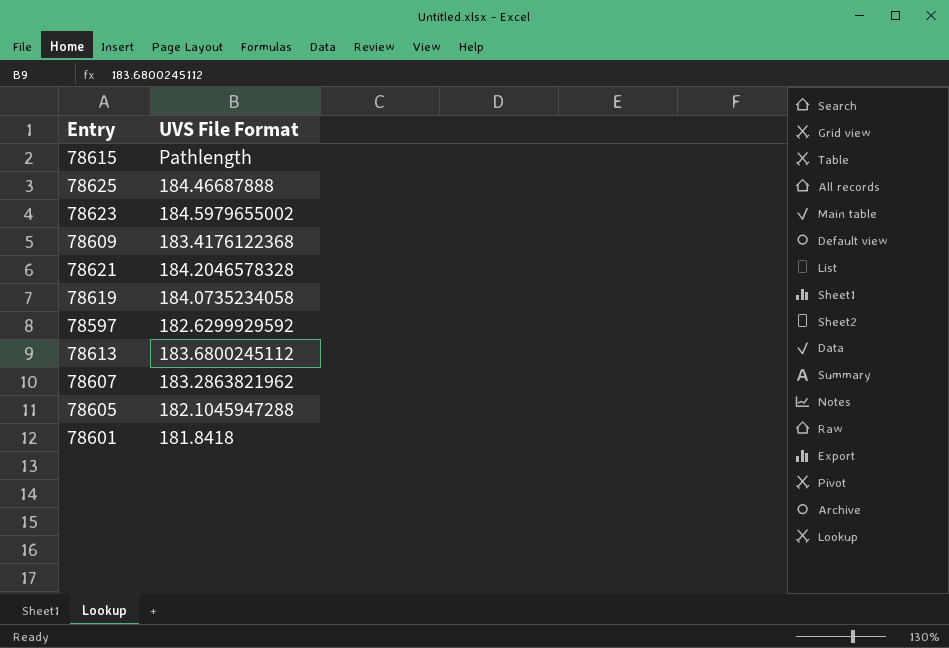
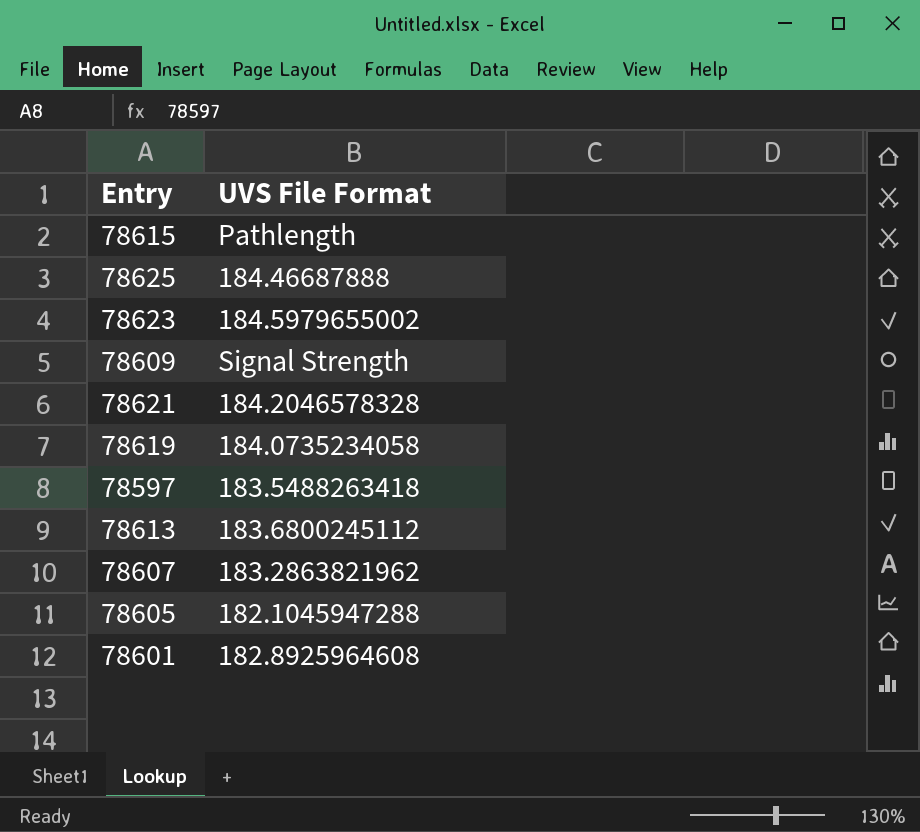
78609 | UVS File Format: 183.4176122368 -> Signal Strength
78597 | UVS File Format: 182.6299929592 -> 183.5488263418
78601 | UVS File Format: 181.8418 -> 182.8925964608

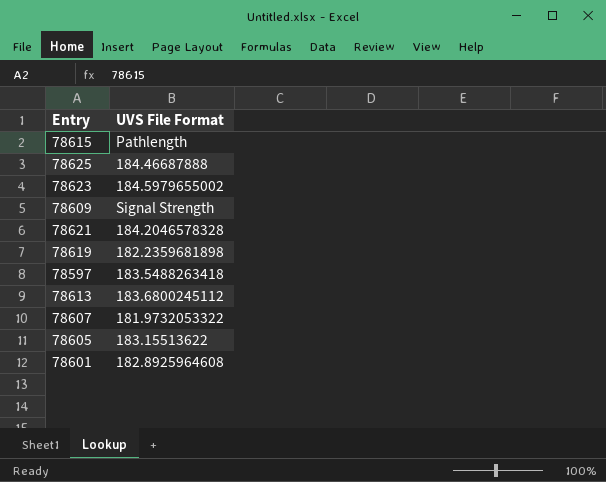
78619 | UVS File Format: 184.0735234058 -> 182.2359681898
78607 | UVS File Format: 183.2863821962 -> 181.9732053322
78605 | UVS File Format: 182.1045947288 -> 183.15513622

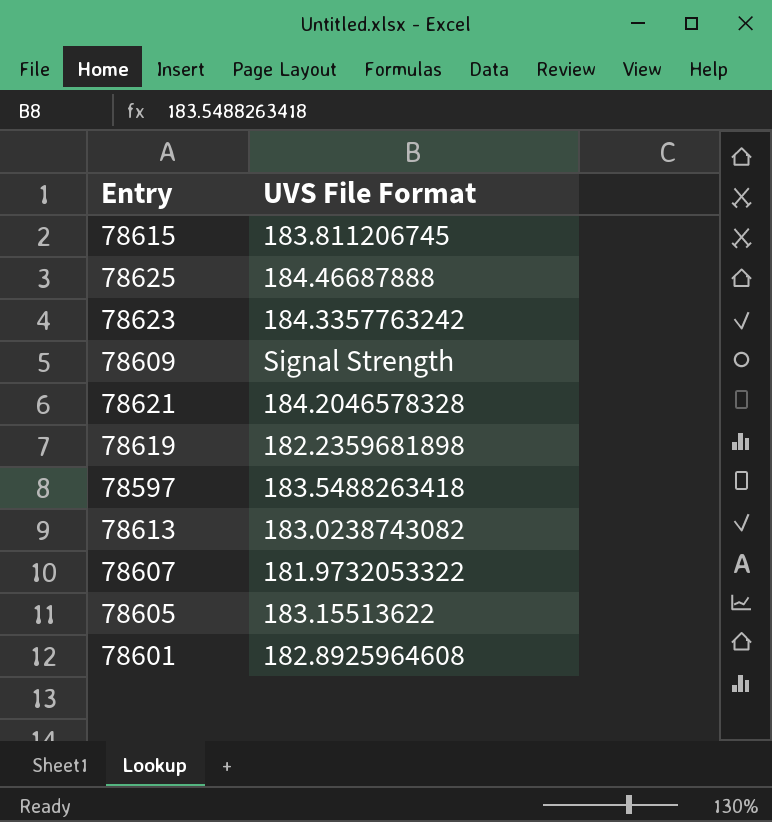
78615 | UVS File Format: Pathlength -> 183.811206745
78623 | UVS File Format: 184.5979655002 -> 184.3357763242
78613 | UVS File Format: 183.6800245112 -> 183.0238743082

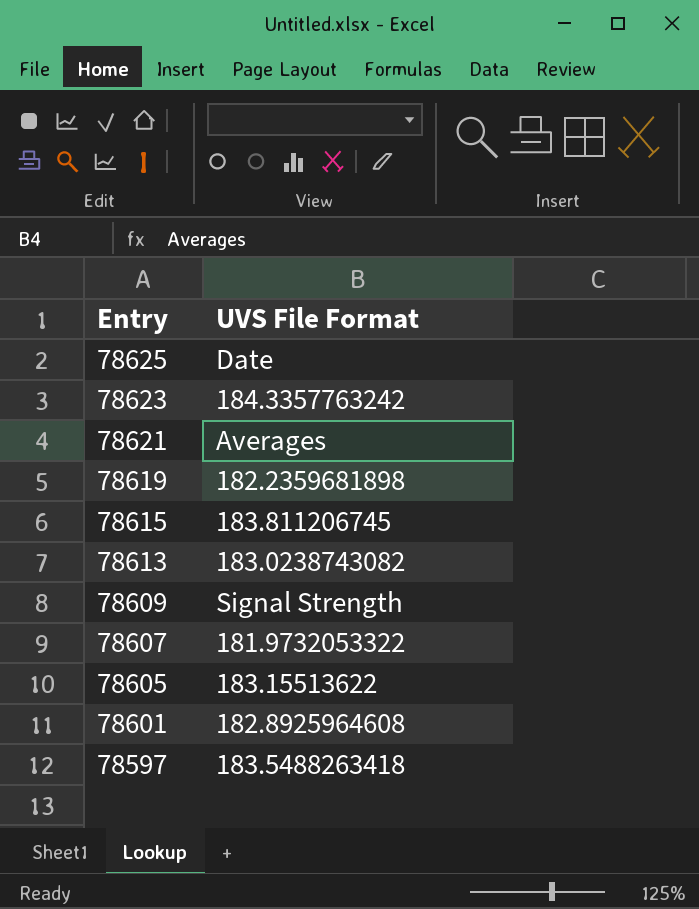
row order: none -> Entry descending
78625 | UVS File Format: 184.46687888 -> Date
78621 | UVS File Format: 184.2046578328 -> Averages

